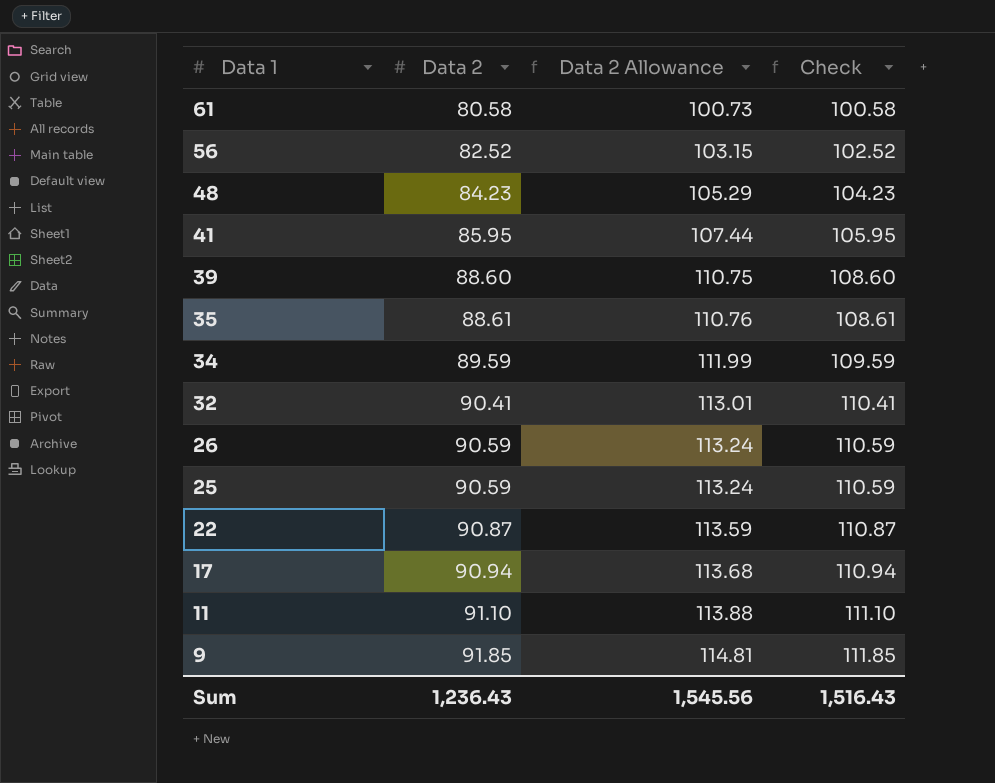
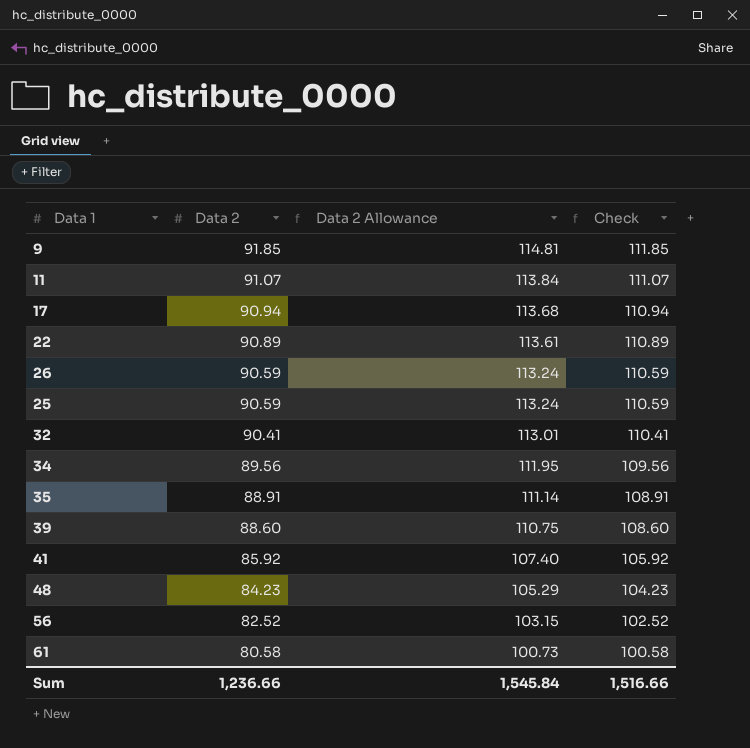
row order: Data 1 descending -> Data 2 descending
11 | Data 2: 91.10 -> 91.07
11 | Data 2 Allowance: 113.88 -> 113.84
11 | Check: 111.10 -> 111.07
22 | Data 2: 90.87 -> 90.89
22 | Data 2 Allowance: 113.59 -> 113.61
22 | Check: 110.87 -> 110.89
34 | Data 2: 89.59 -> 89.56
34 | Data 2 Allowance: 111.99 -> 111.95
34 | Check: 109.59 -> 109.56
35 | Data 2: 88.61 -> 88.91
35 | Data 2 Allowance: 110.76 -> 111.14
35 | Check: 108.61 -> 108.91
41 | Data 2: 85.95 -> 85.92
41 | Data 2 Allowance: 107.44 -> 107.40
41 | Check: 105.95 -> 105.92
Sum | Data 2: 1,236.43 -> 1,236.66
Sum | Data 2 Allowance: 1,545.56 -> 1,545.84
Sum | Check: 1,516.43 -> 1,516.66

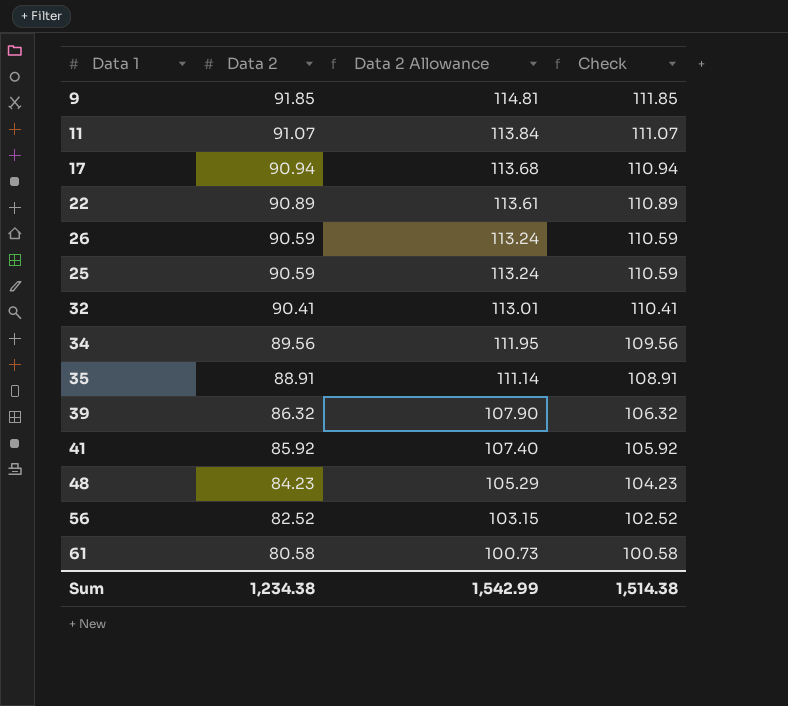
39 | Data 2: 88.60 -> 86.32
39 | Data 2 Allowance: 110.75 -> 107.90
39 | Check: 108.60 -> 106.32
Sum | Data 2: 1,236.66 -> 1,234.38
Sum | Data 2 Allowance: 1,545.84 -> 1,542.99
Sum | Check: 1,516.66 -> 1,514.38

